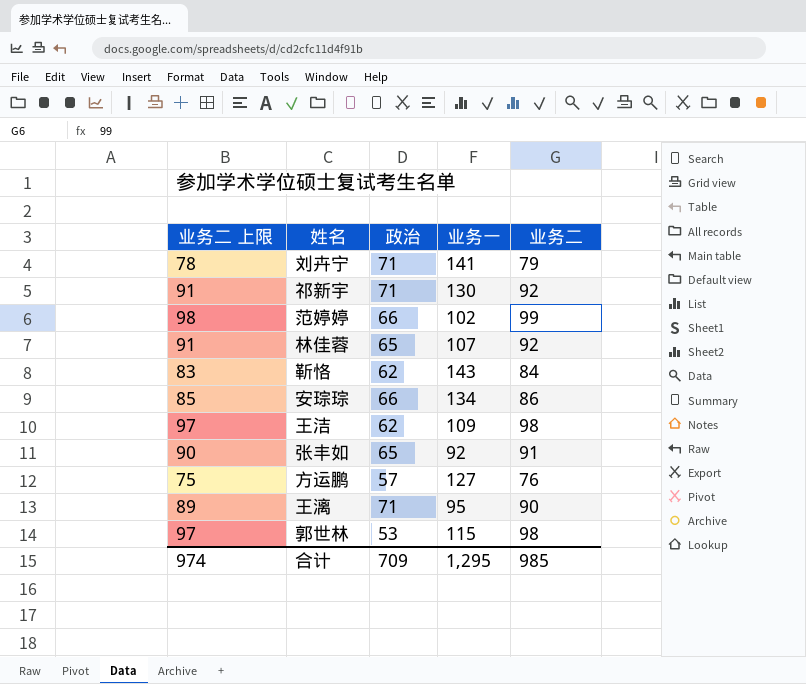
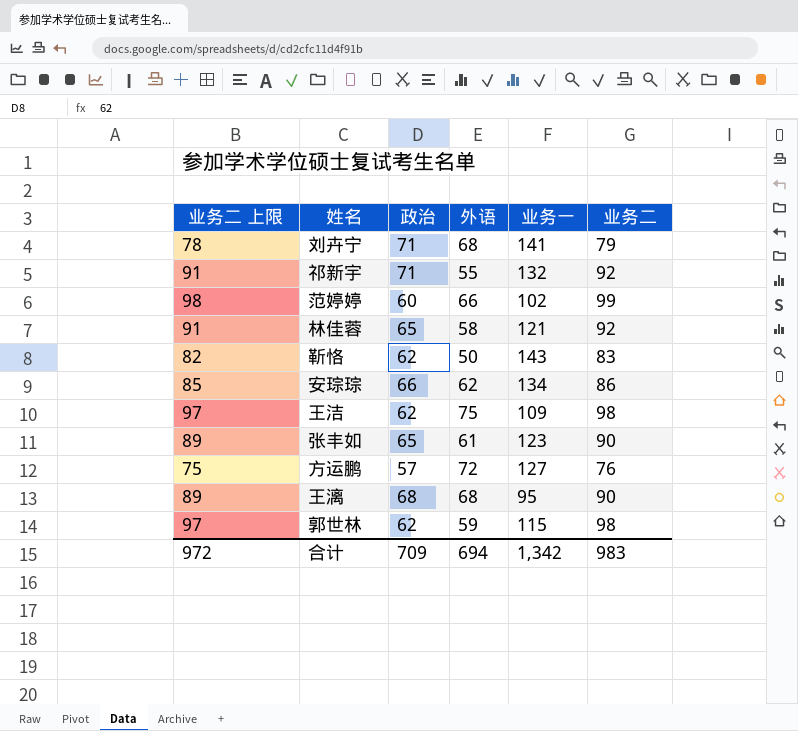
column 外语 | position: none -> 4
祁新宇 | 业务一: 130 -> 132
范婷婷 | 政治: 66 -> 60
林佳蓉 | 业务一: 107 -> 121
靳恪 | 业务二 上限: 83 -> 82
靳恪 | 业务二: 84 -> 83
张丰如 | 业务二 上限: 90 -> 89
张丰如 | 业务一: 92 -> 123
张丰如 | 业务二: 91 -> 90
王漓 | 政治: 71 -> 68
郭世林 | 政治: 53 -> 62
合计 | 业务二 上限: 974 -> 972
合计 | 业务一: 1,295 -> 1,342
合计 | 业务二: 985 -> 983

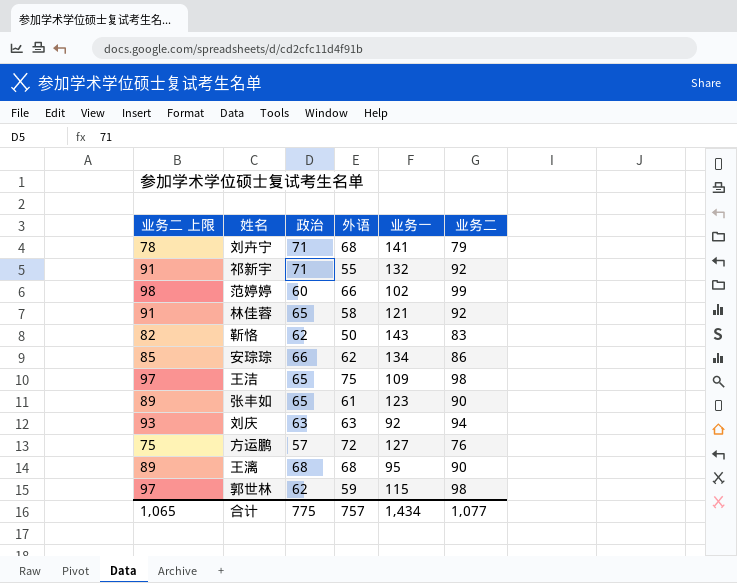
王洁 | 政治: 62 -> 65
row 刘庆: none -> 93 | 63 | 63 | 92 | 94
合计 | 业务二 上限: 972 -> 1,065
合计 | 政治: 709 -> 775
合计 | 外语: 694 -> 757
合计 | 业务一: 1,342 -> 1,434
合计 | 业务二: 983 -> 1,077

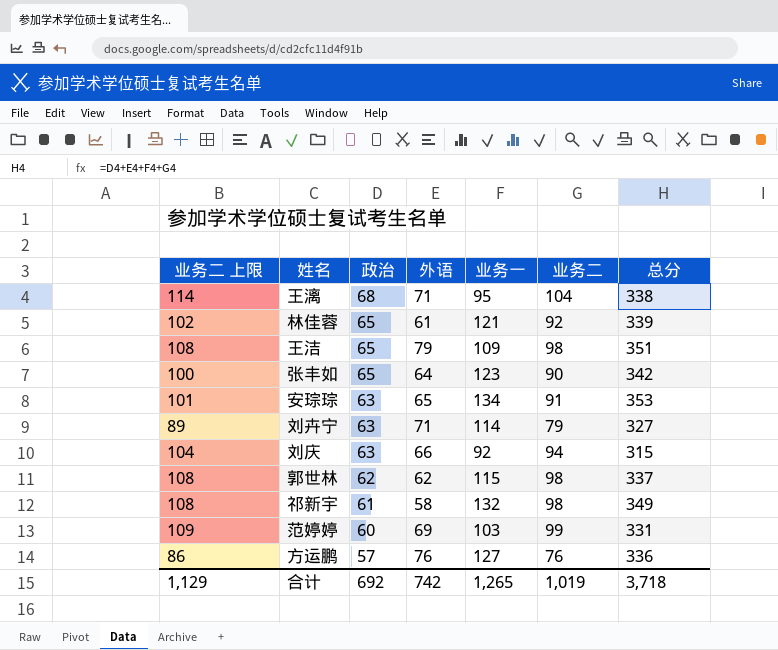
row order: none -> 政治 descending
column 业务二 上限 | formula: [业务二] - 1 -> [业务二] + 10
column 总分 | formula: none -> [政治] + [外语] + [业务一] + [业务二]
row 靳恪: 82 | 62 | 50 | 143 | 83 -> none
王漓 | 外语: 68 -> 71
王漓 | 业务二: 90 -> 104
林佳蓉 | 外语: 58 -> 61
王洁 | 外语: 75 -> 79
张丰如 | 外语: 61 -> 64
安琮琮 | 政治: 66 -> 63
安琮琮 | 外语: 62 -> 65
安琮琮 | 业务二: 86 -> 91
刘卉宁 | 政治: 71 -> 63
刘卉宁 | 外语: 68 -> 71
刘卉宁 | 业务一: 141 -> 114
刘庆 | 外语: 63 -> 66
郭世林 | 外语: 59 -> 62
祁新宇 | 政治: 71 -> 61
祁新宇 | 外语: 55 -> 58
祁新宇 | 业务二: 92 -> 98
范婷婷 | 外语: 66 -> 69
范婷婷 | 业务一: 102 -> 103
方运鹏 | 外语: 72 -> 76
合计 | 业务二 上限: 1,065 -> 1,129
合计 | 政治: 775 -> 692
合计 | 外语: 757 -> 742
合计 | 业务一: 1,434 -> 1,265
合计 | 业务二: 1,077 -> 1,019

